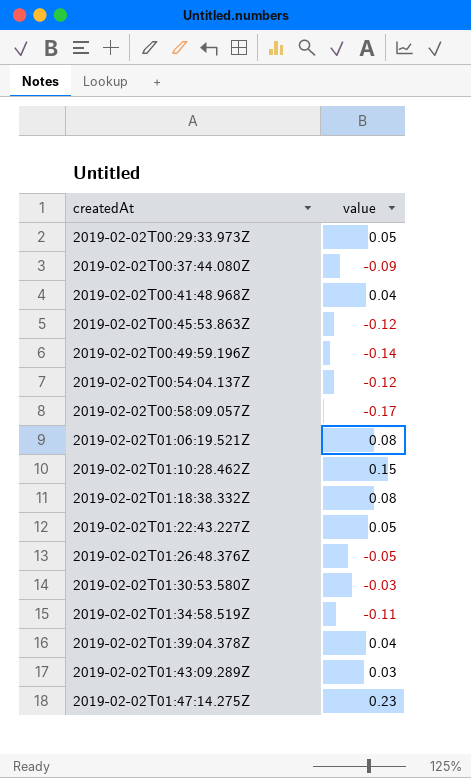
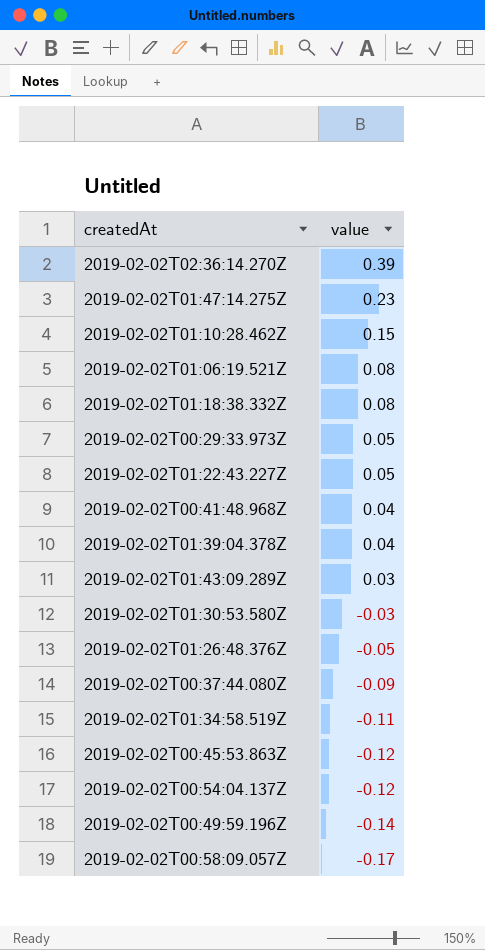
row order: createdAt ascending -> value descending
row 2019-02-02T02:36:14.270Z: none -> 0.39

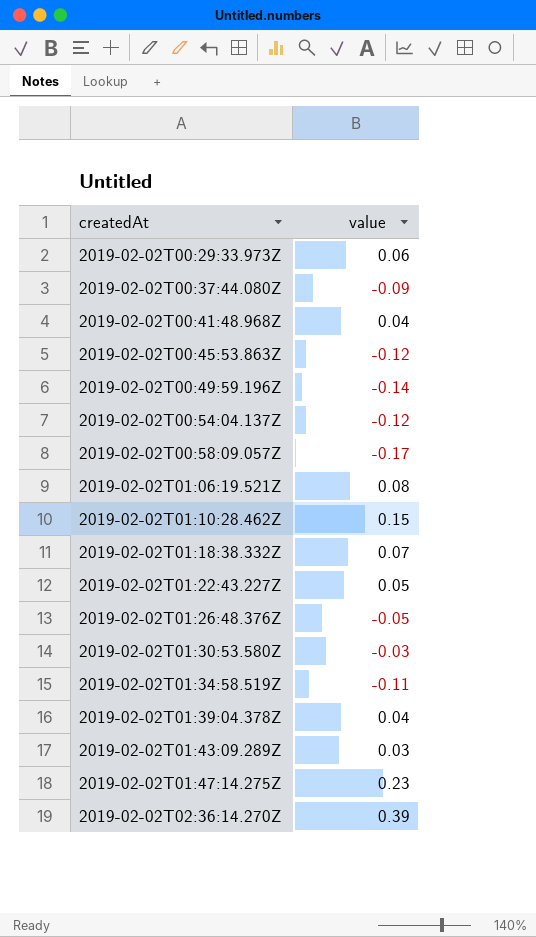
row order: value descending -> createdAt ascending
2019-02-02T00:29:33.973Z | value: 0.05 -> 0.06
2019-02-02T01:18:38.332Z | value: 0.08 -> 0.07

